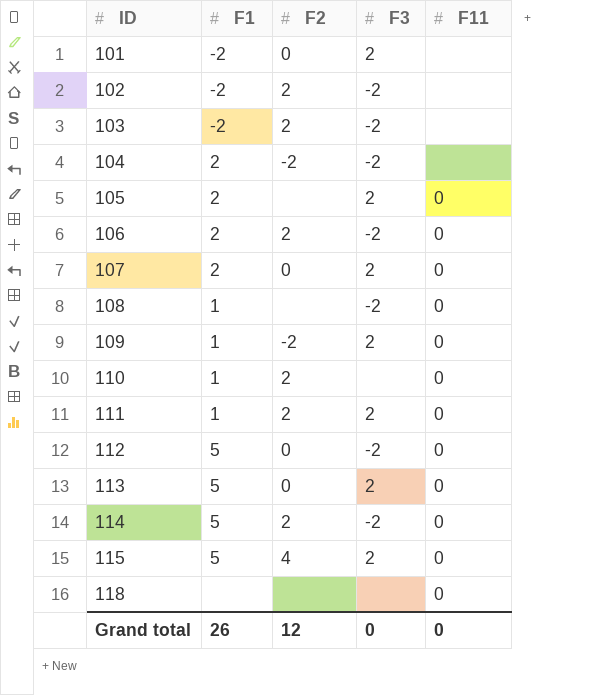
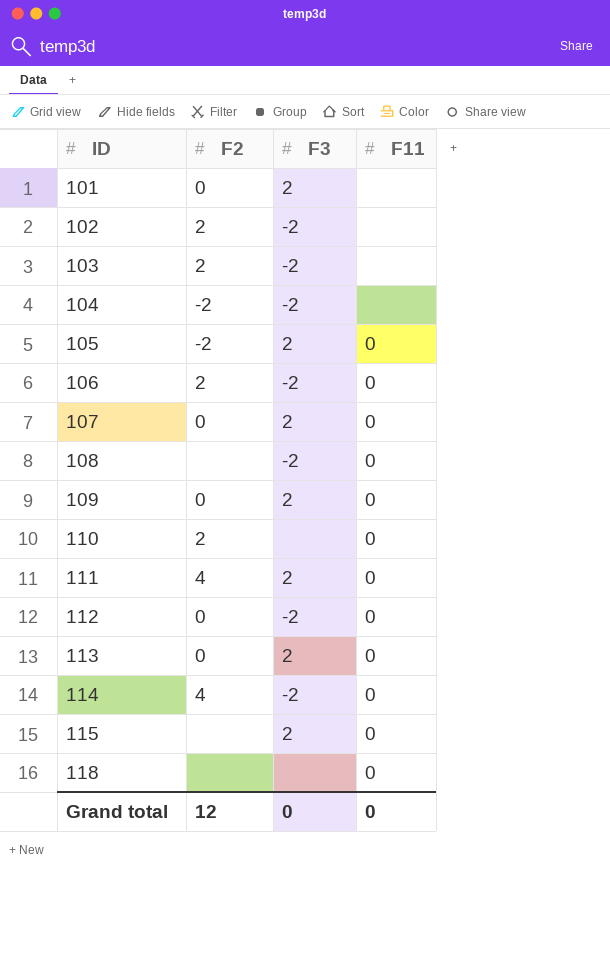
column F1 | position: 2 -> none
105 | F2: none -> -2
109 | F2: -2 -> 0
111 | F2: 2 -> 4
114 | F2: 2 -> 4
115 | F2: 4 -> none

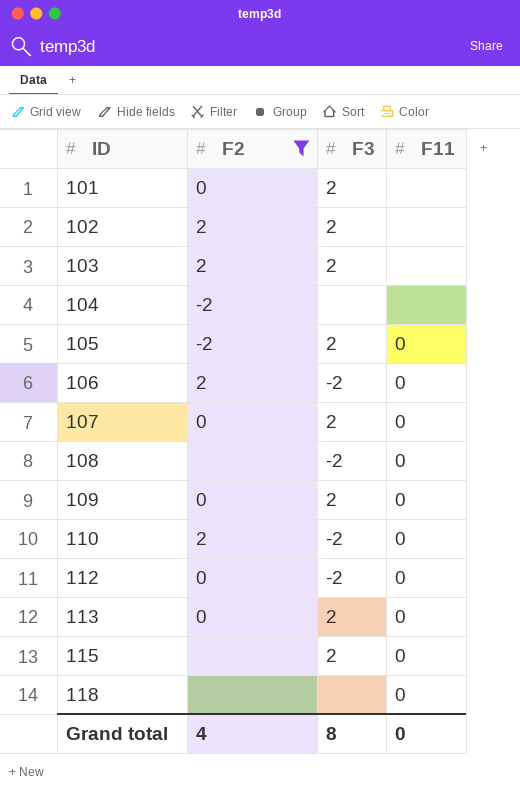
filter: none -> F2 != 4
102 | F3: -2 -> 2
103 | F3: -2 -> 2
104 | F3: -2 -> none
110 | F3: none -> -2
Grand total | F2: 12 -> 4
Grand total | F3: 0 -> 8

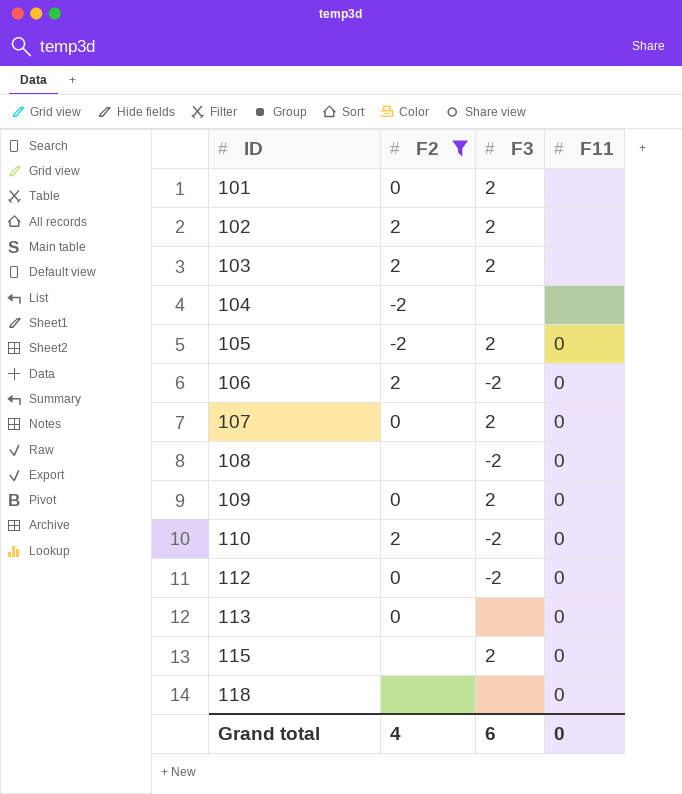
113 | F3: 2 -> none
Grand total | F3: 8 -> 6

